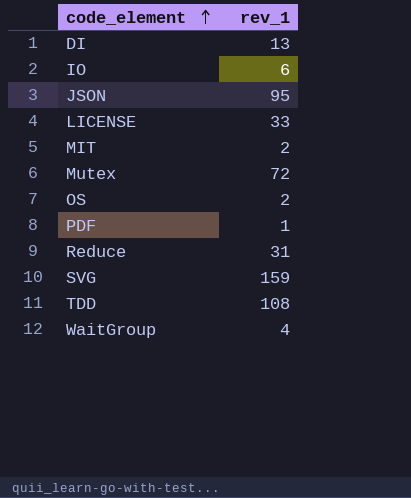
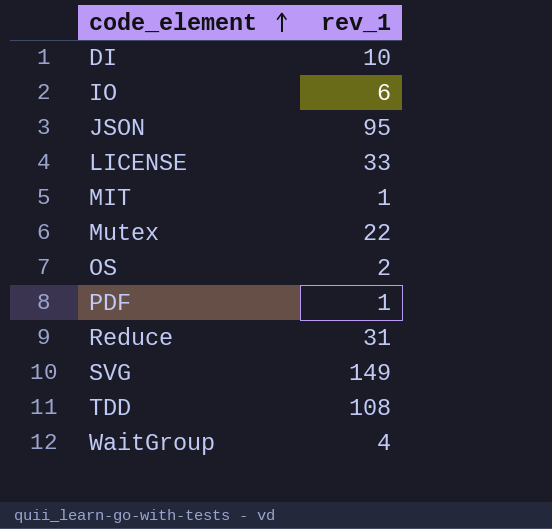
DI | rev_1: 13 -> 10
MIT | rev_1: 2 -> 1
Mutex | rev_1: 72 -> 22
SVG | rev_1: 159 -> 149

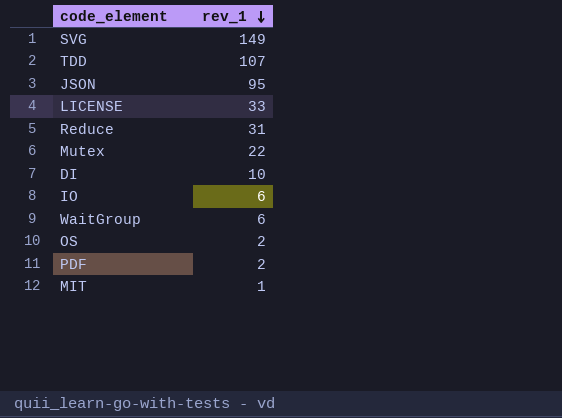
row order: code_element ascending -> rev_1 descending
TDD | rev_1: 108 -> 107
WaitGroup | rev_1: 4 -> 6
PDF | rev_1: 1 -> 2

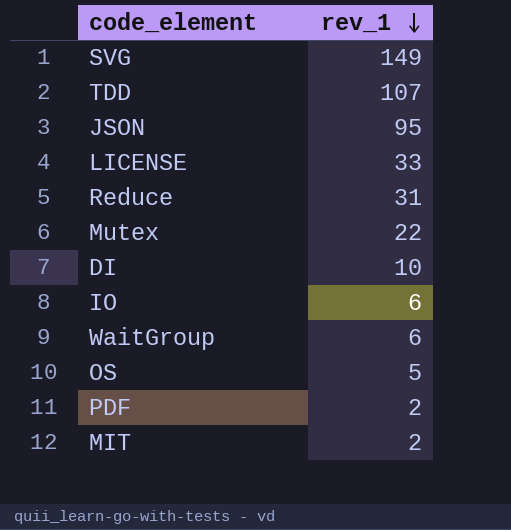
OS | rev_1: 2 -> 5
MIT | rev_1: 1 -> 2

